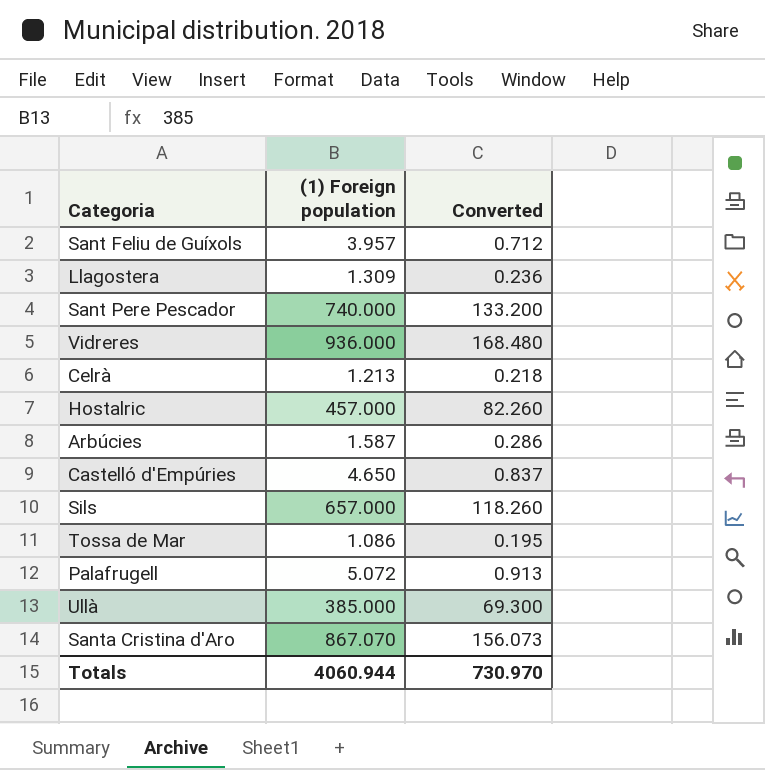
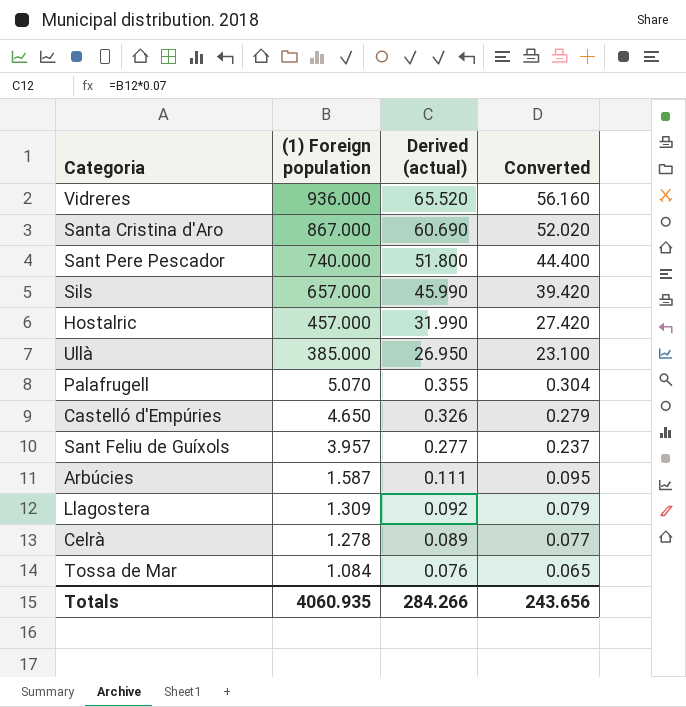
row order: none -> (1) Foreign population descending
column Derived (actual) | formula: none -> [(1) Foreign population] * 0.07
column Converted | formula: [(1) Foreign population] * 0.18 -> [(1) Foreign population] * 0.06
Santa Cristina d'Aro | (1) Foreign population: 867.070 -> 867.000
Palafrugell | (1) Foreign population: 5.072 -> 5.070
Celrà | (1) Foreign population: 1.213 -> 1.278
Tossa de Mar | (1) Foreign population: 1.086 -> 1.084
Totals | (1) Foreign population: 4060.944 -> 4060.935
Totals | Converted: 730.970 -> 243.656

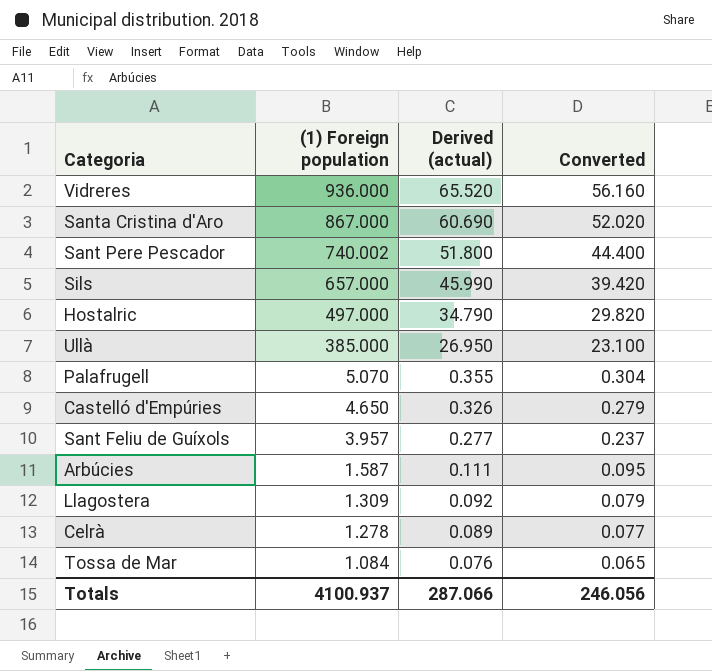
Sant Pere Pescador | (1) Foreign population: 740.000 -> 740.002
Hostalric | (1) Foreign population: 457.000 -> 497.000
Hostalric | Derived (actual): 31.990 -> 34.790
Hostalric | Converted: 27.420 -> 29.820
Totals | (1) Foreign population: 4060.935 -> 4100.937
Totals | Derived (actual): 284.266 -> 287.066
Totals | Converted: 243.656 -> 246.056

